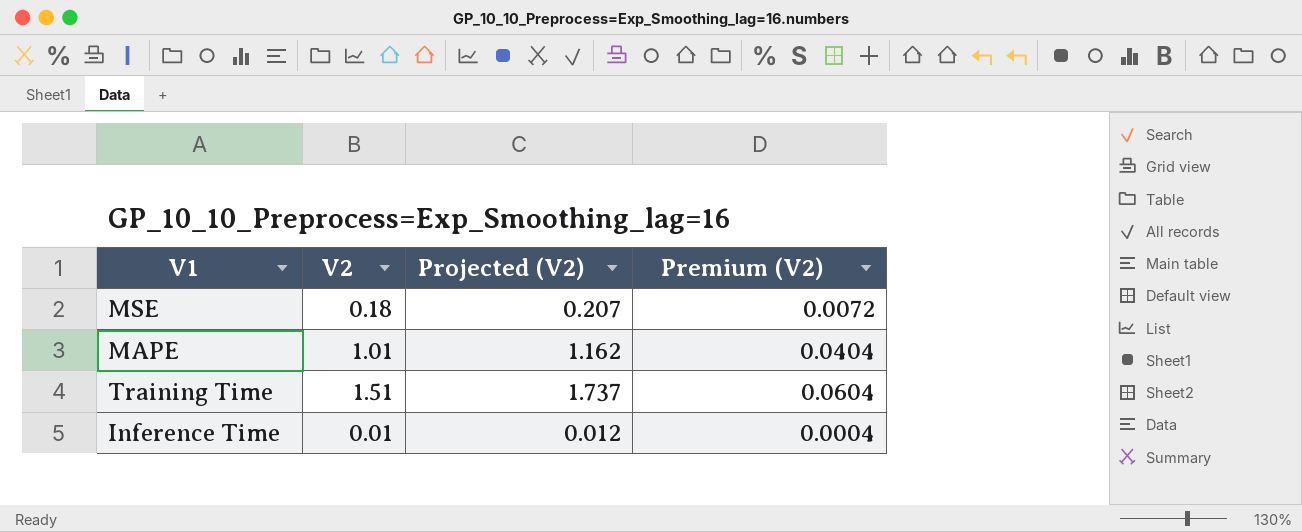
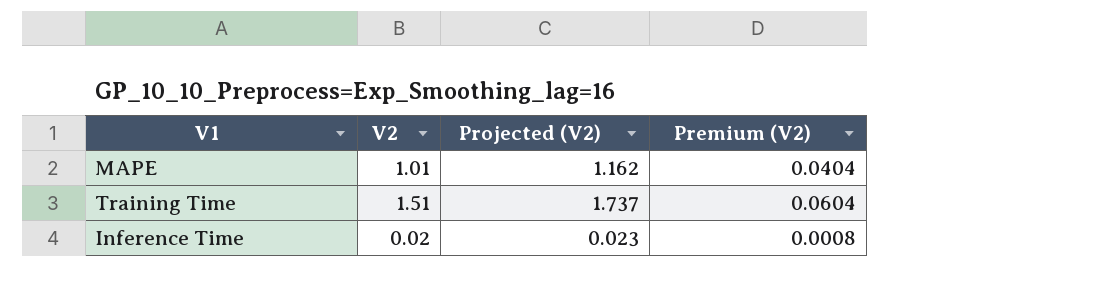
row MSE: 0.18 | 0.207 | 0.0072 -> none
Inference Time | V2: 0.01 -> 0.02
Inference Time | Projected (V2): 0.012 -> 0.023
Inference Time | Premium (V2): 0.0004 -> 0.0008

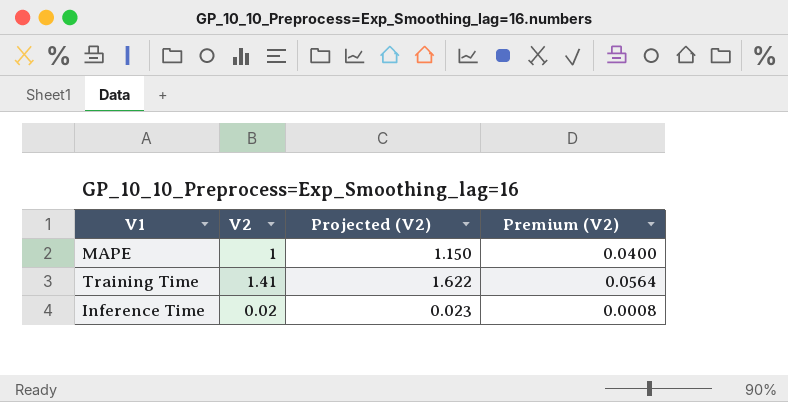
MAPE | V2: 1.01 -> 1
MAPE | Projected (V2): 1.162 -> 1.150
MAPE | Premium (V2): 0.0404 -> 0.0400
Training Time | V2: 1.51 -> 1.41
Training Time | Projected (V2): 1.737 -> 1.622
Training Time | Premium (V2): 0.0604 -> 0.0564

